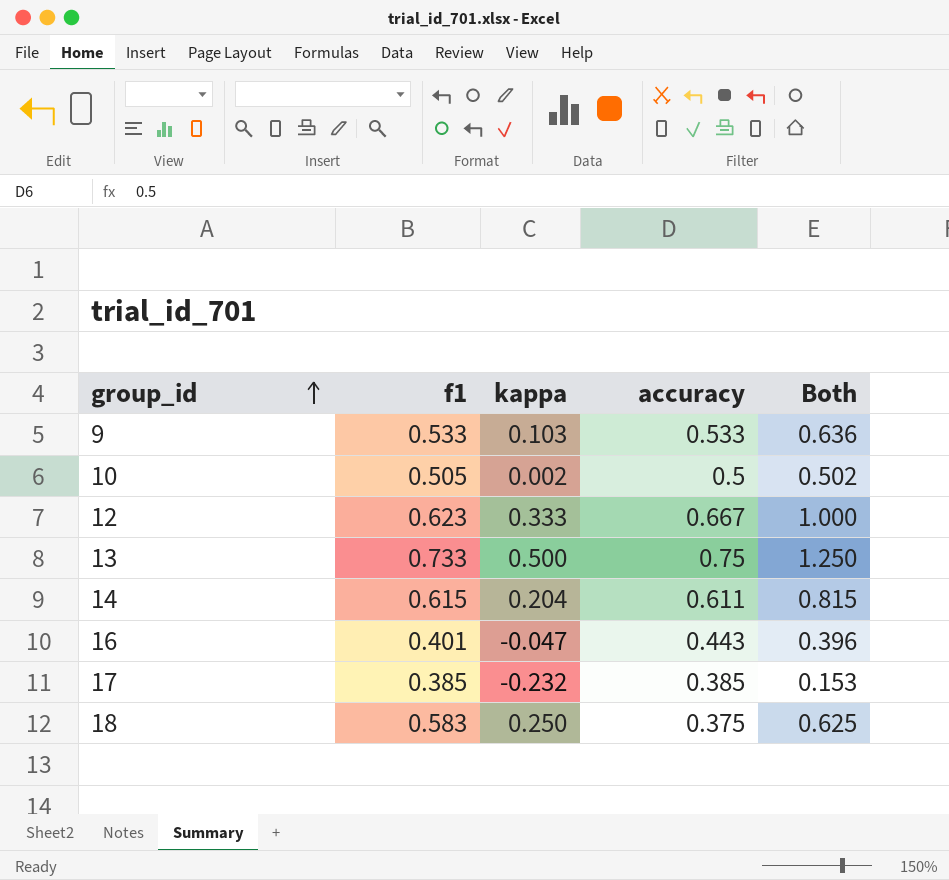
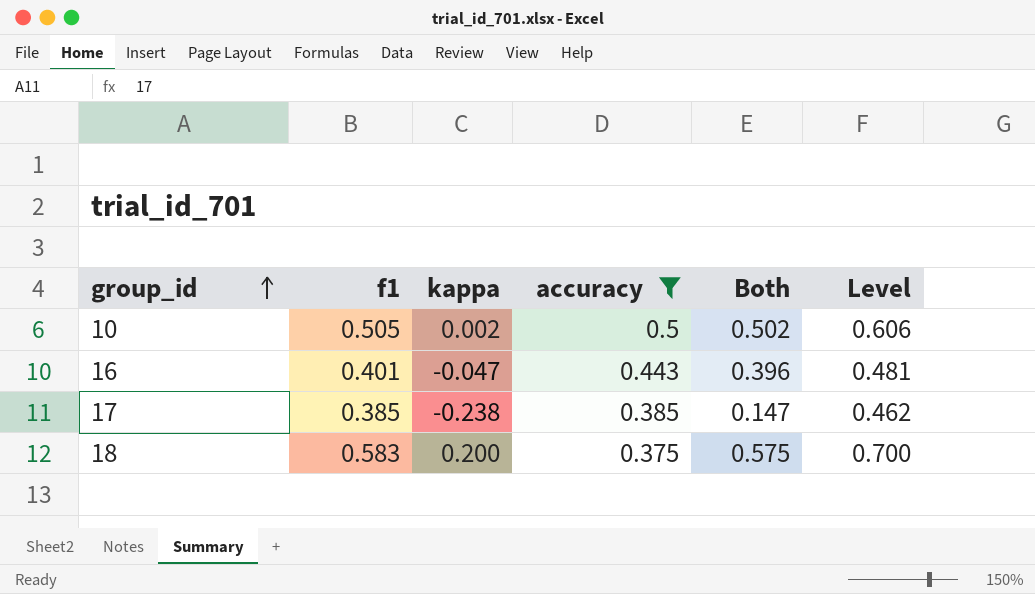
filter: none -> accuracy <= 0.5
column Level | formula: none -> [f1] * 1.2
17 | kappa: -0.232 -> -0.238
17 | Both: 0.153 -> 0.147
18 | kappa: 0.250 -> 0.200
18 | Both: 0.625 -> 0.575

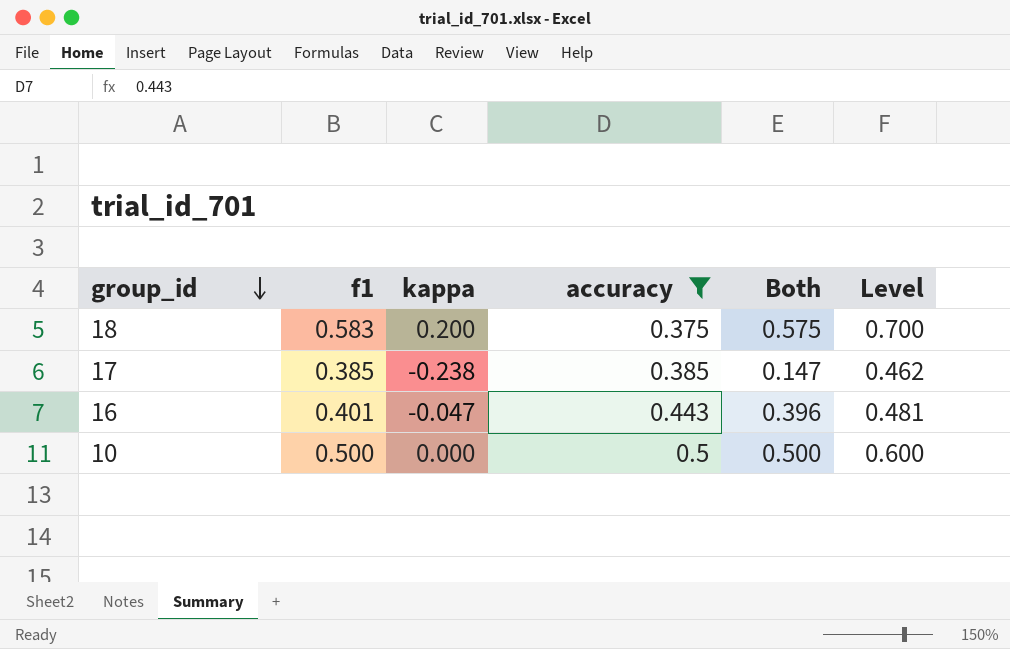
row order: group_id ascending -> group_id descending
10 | f1: 0.505 -> 0.500
10 | kappa: 0.002 -> 0.000
10 | Both: 0.502 -> 0.500
10 | Level: 0.606 -> 0.600

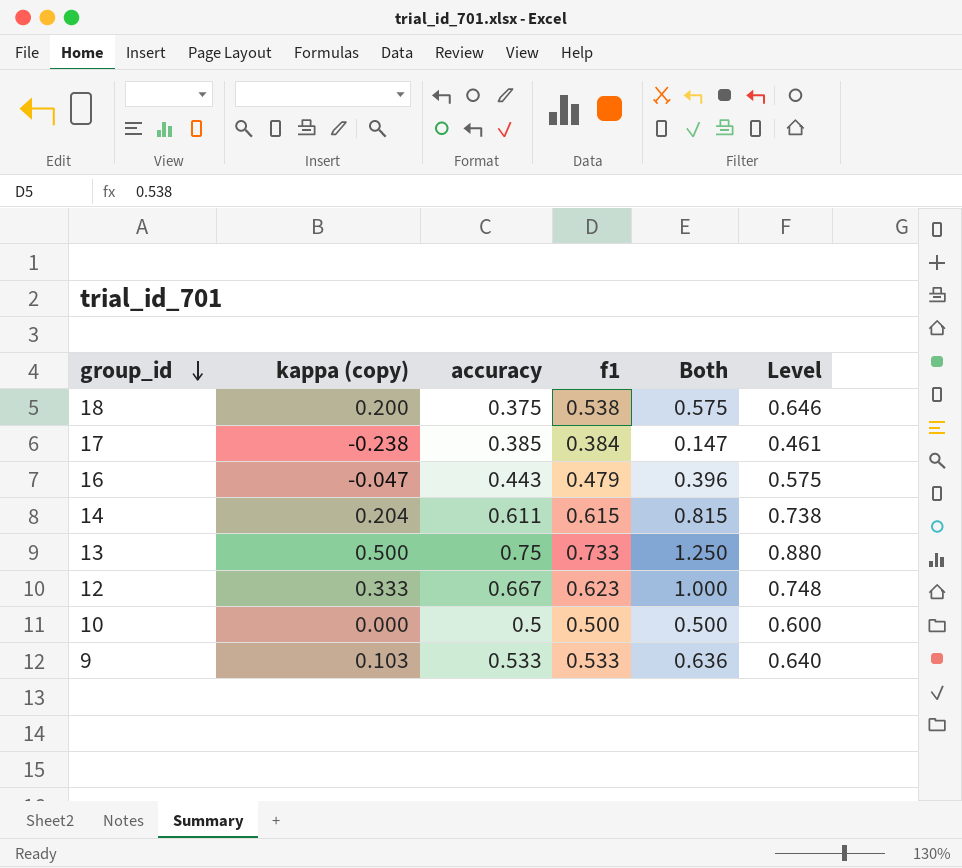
filter: accuracy <= 0.5 -> none
column name: kappa -> kappa (copy)
column f1 | position: 2 -> 4
18 | f1: 0.583 -> 0.538
18 | Level: 0.700 -> 0.646
17 | f1: 0.385 -> 0.384
17 | Level: 0.462 -> 0.461
16 | f1: 0.401 -> 0.479
16 | Level: 0.481 -> 0.575

